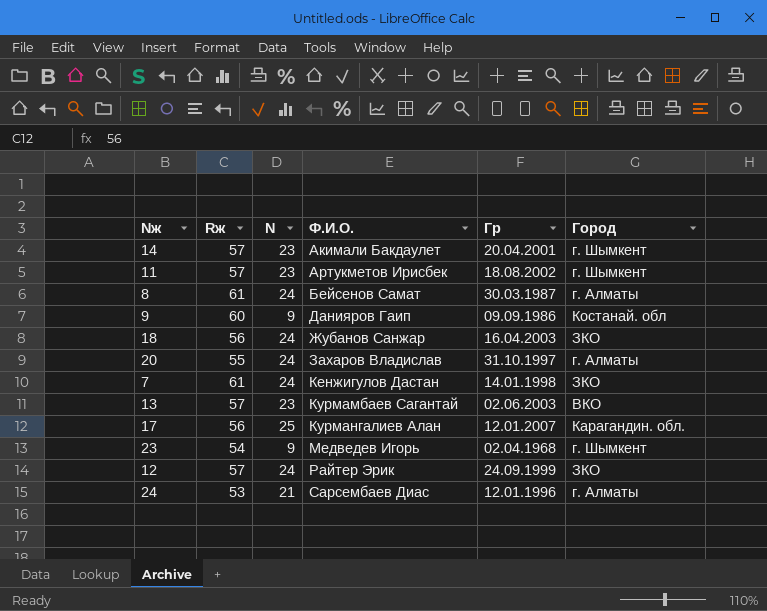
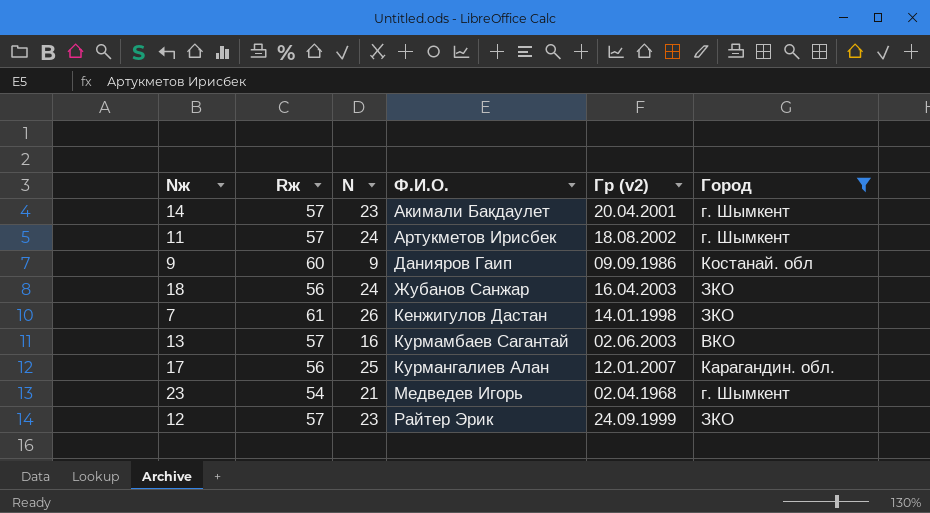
filter: none -> Город != г. Алматы
column name: Гр -> Гр (v2)
11 | N: 23 -> 24
7 | N: 24 -> 26
13 | N: 23 -> 16
23 | N: 9 -> 21
12 | N: 24 -> 23

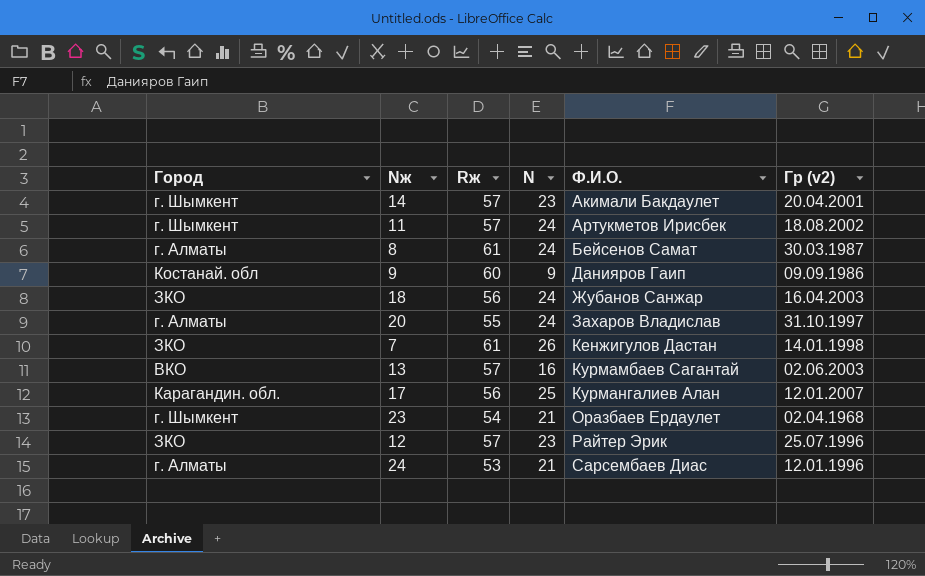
filter: Город != г. Алматы -> none
column Город | position: 6 -> 1
23 | Ф.И.О.: Медведев Игорь -> Оразбаев Ердаулет
12 | Гр (v2): 24.09.1999 -> 25.07.1996

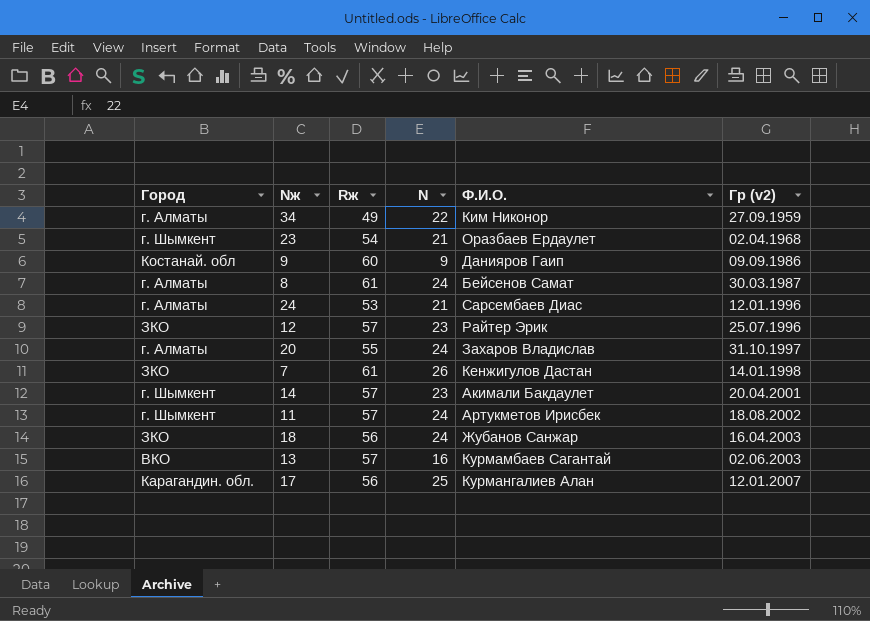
row order: Ф.И.О. ascending -> Гр (v2) ascending
row 34: none -> г. Алматы | 49 | 22 | Ким Никонор | 27.09.1959

